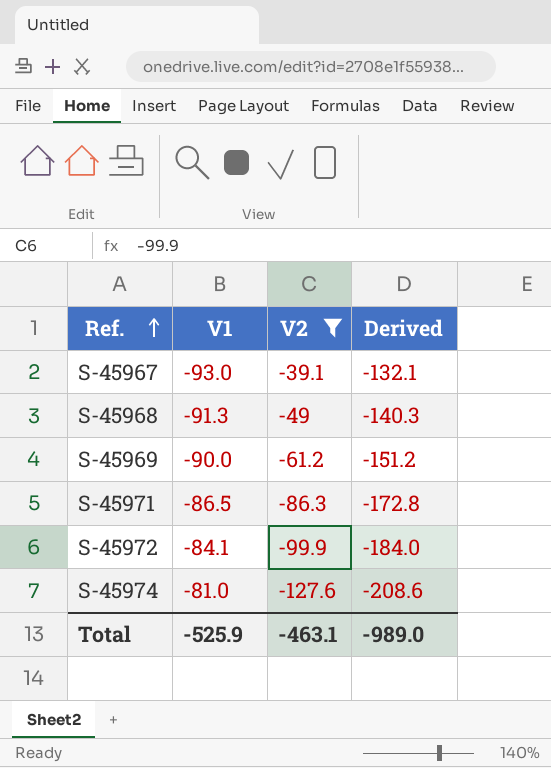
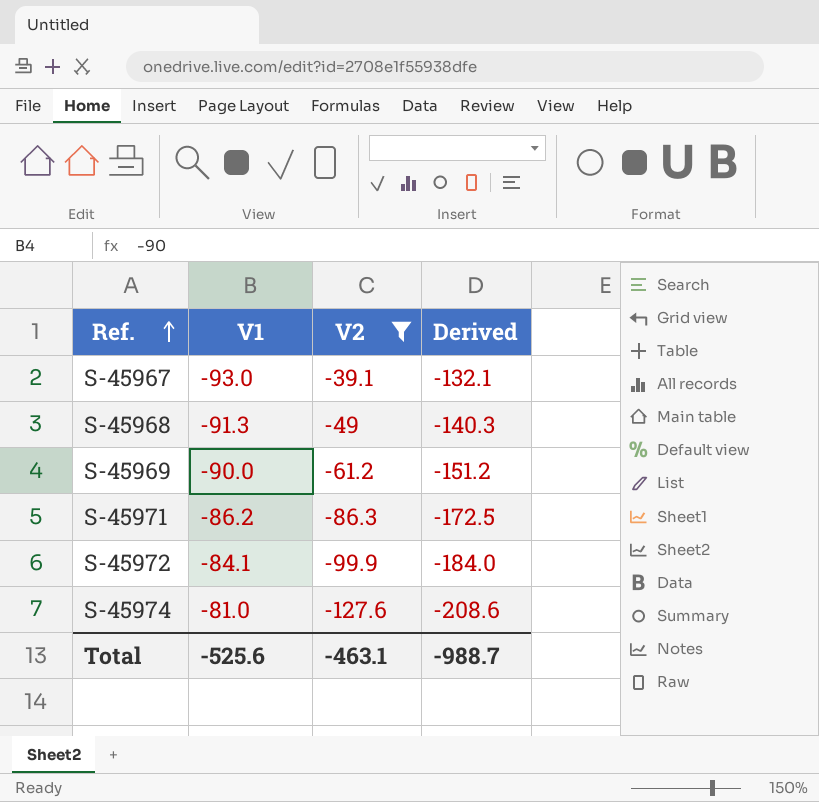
S-45971 | V1: -86.5 -> -86.2
S-45971 | Derived: -172.8 -> -172.5
Total | V1: -525.9 -> -525.6
Total | Derived: -989.0 -> -988.7

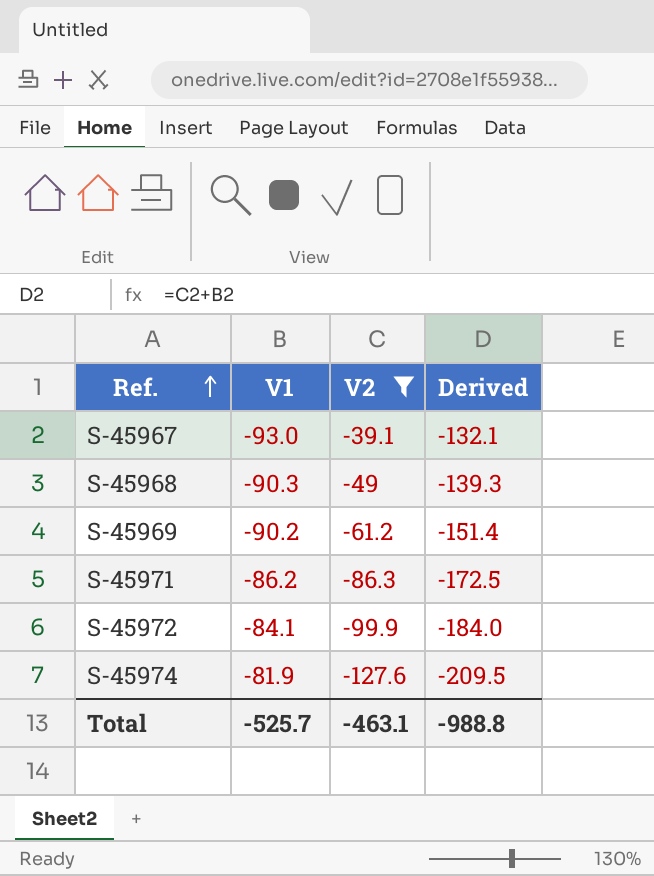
S-45968 | V1: -91.3 -> -90.3
S-45968 | Derived: -140.3 -> -139.3
S-45969 | V1: -90.0 -> -90.2
S-45969 | Derived: -151.2 -> -151.4
S-45974 | V1: -81.0 -> -81.9
S-45974 | Derived: -208.6 -> -209.5
Total | V1: -525.6 -> -525.7
Total | Derived: -988.7 -> -988.8

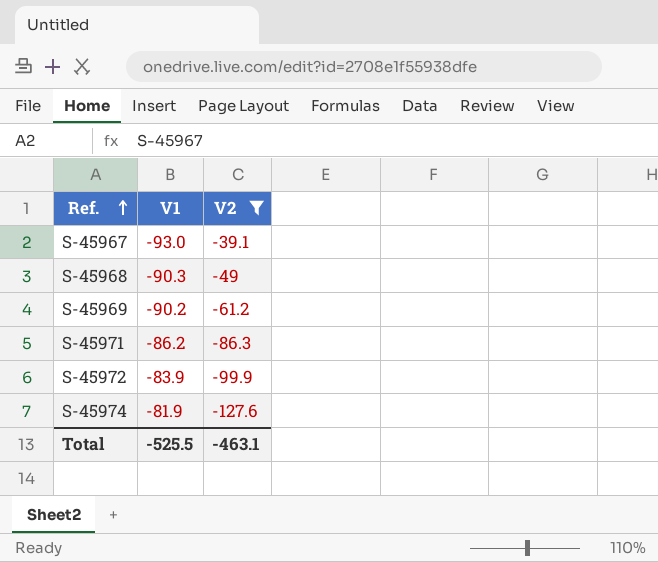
column Derived | formula: [V1] + [V2] -> none
S-45972 | V1: -84.1 -> -83.9
Total | V1: -525.7 -> -525.5

